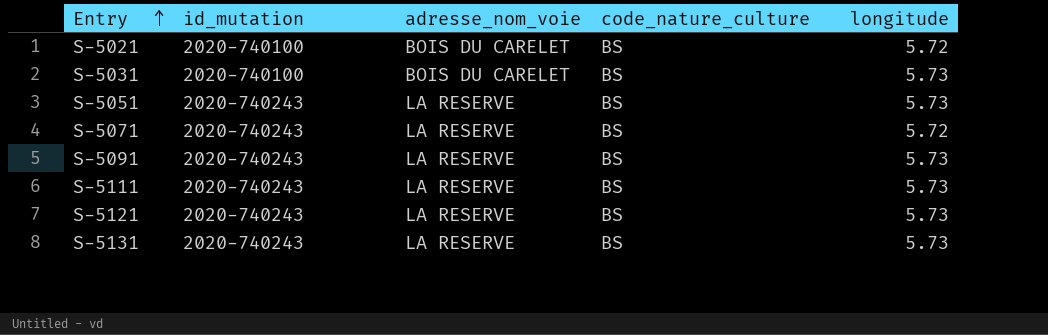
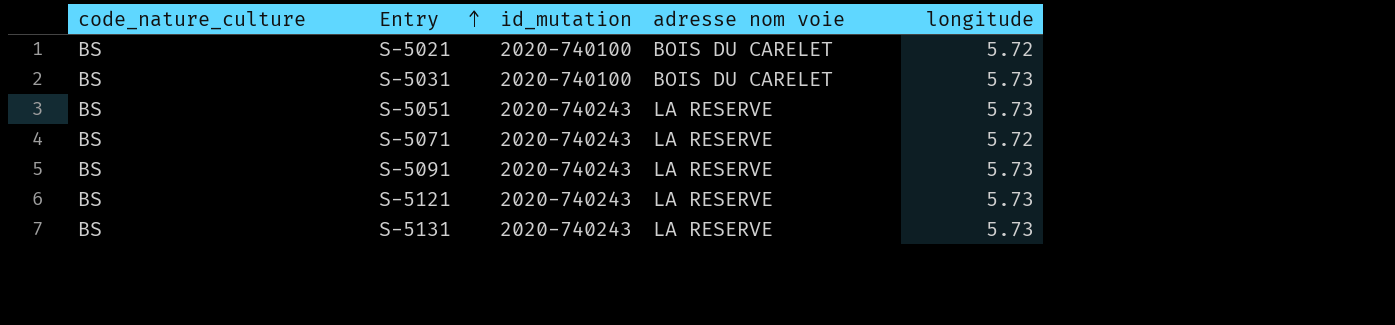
column code_nature_culture | position: 4 -> 1
column name: adresse_nom_voie -> adresse nom voie
row S-5111: 2020-740243 | LA RESERVE | BS | 5.73 -> none

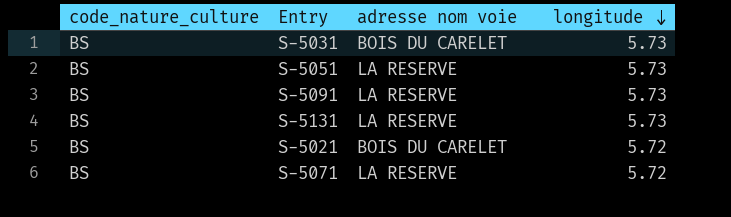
row order: Entry ascending -> longitude descending
column id_mutation | position: 3 -> none
row S-5121: BS | 2020-740243 | LA RESERVE | 5.73 -> none

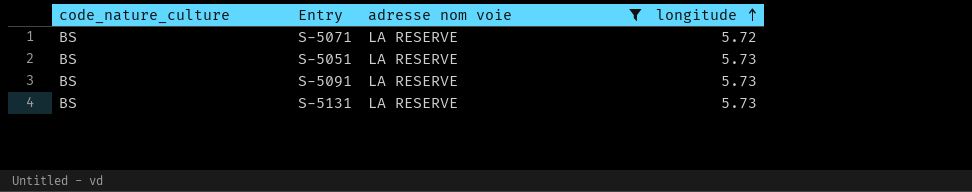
filter: none -> adresse nom voie = LA RESERVE
row order: longitude descending -> longitude ascending

